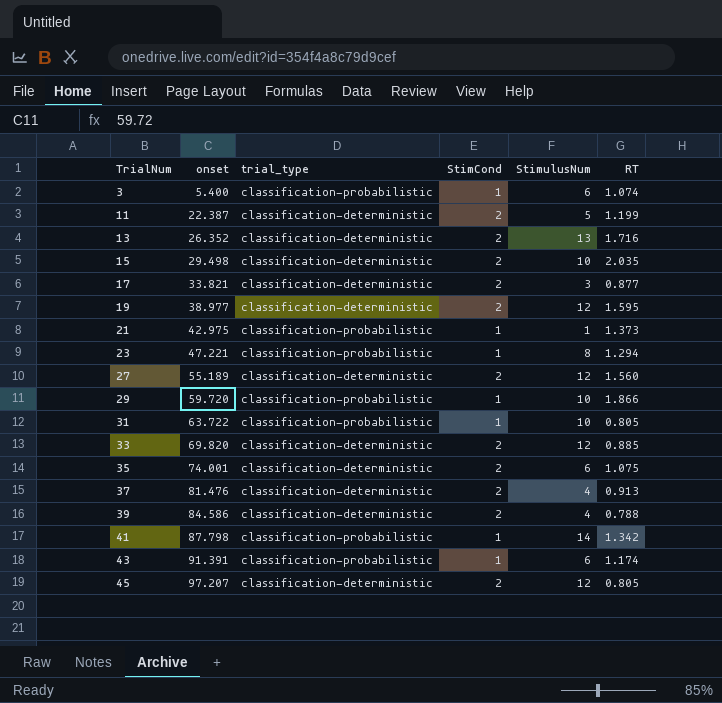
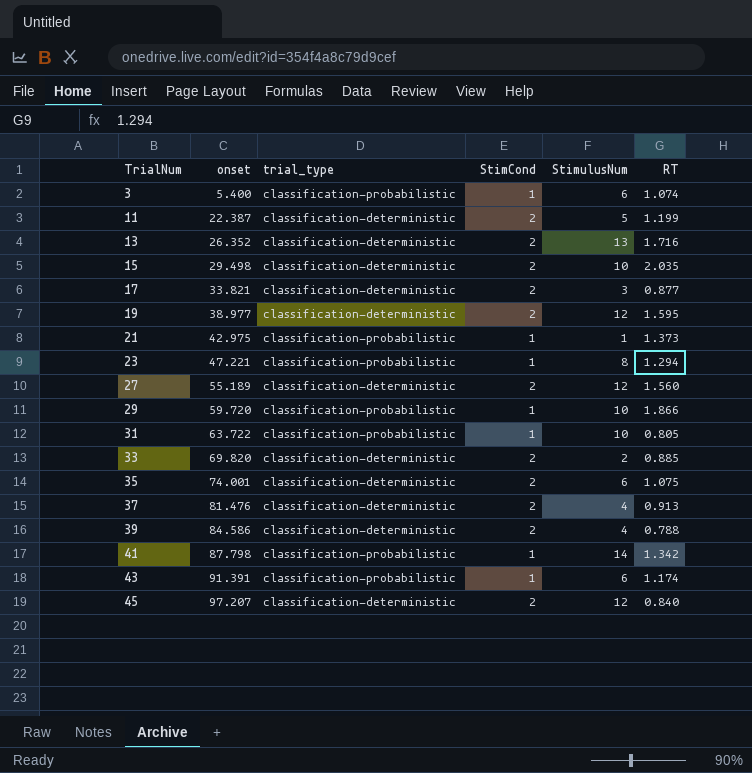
33 | StimulusNum: 12 -> 2
45 | RT: 0.805 -> 0.840

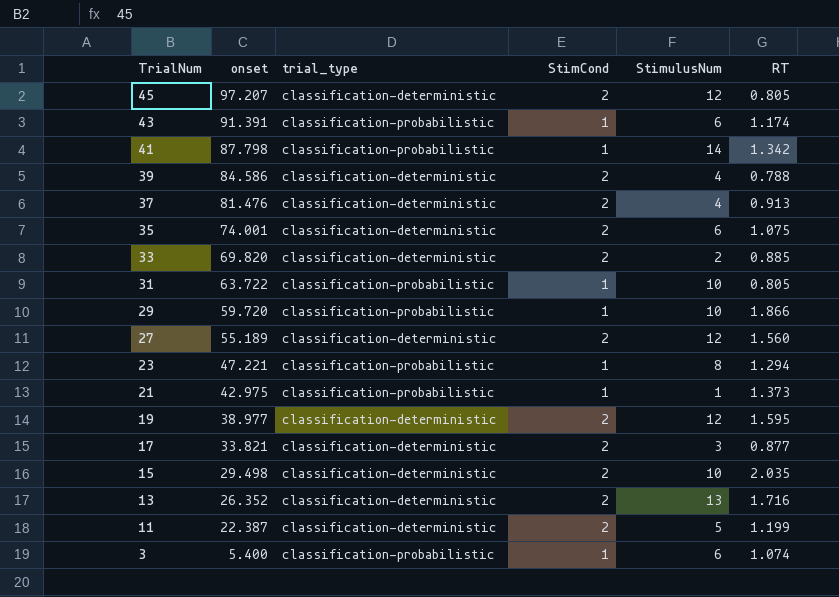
row order: TrialNum ascending -> TrialNum descending
45 | RT: 0.840 -> 0.805

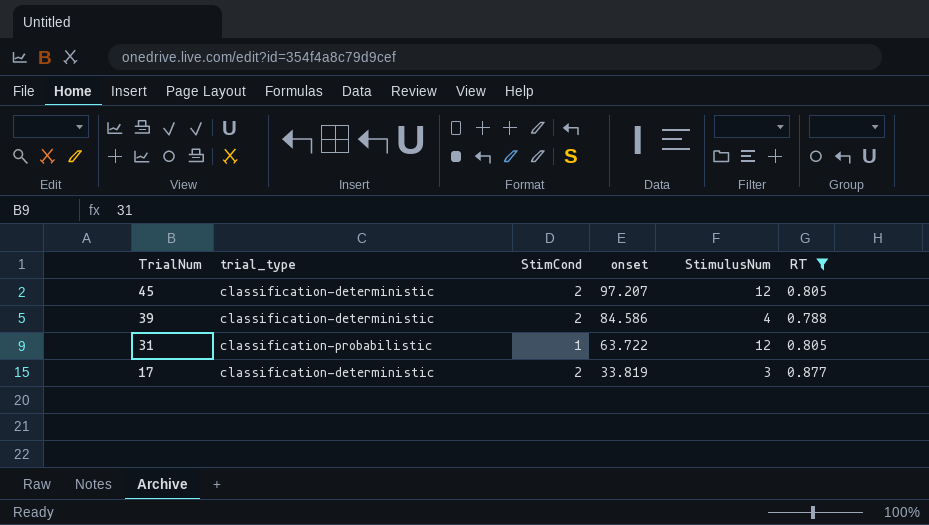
filter: none -> RT <= 0.877
column onset | position: 2 -> 4
31 | StimulusNum: 10 -> 12
17 | onset: 33.821 -> 33.819

